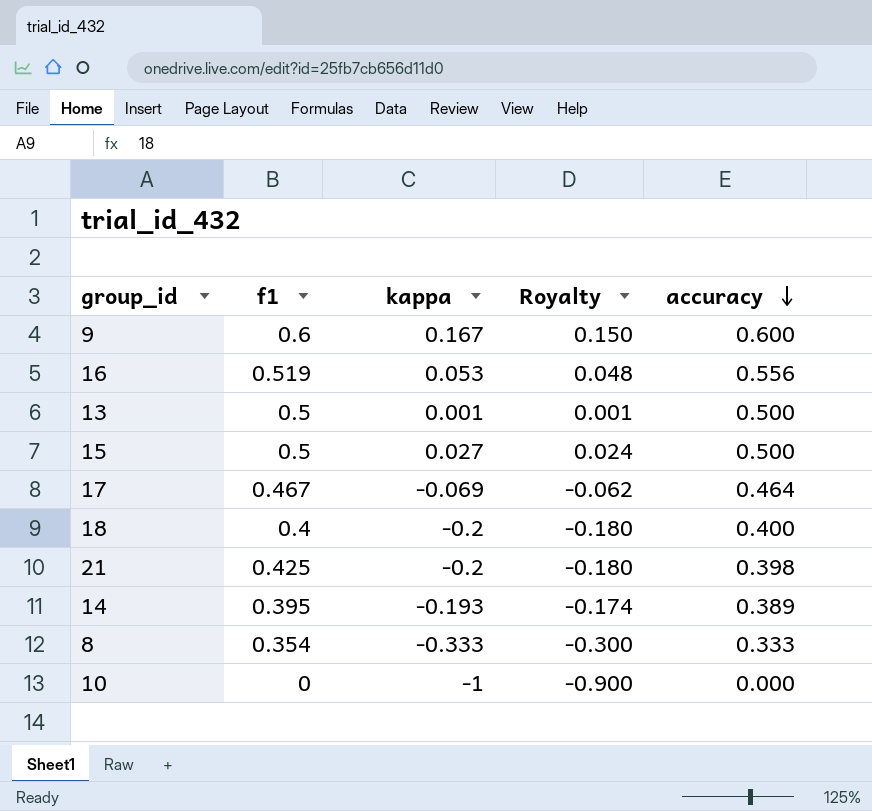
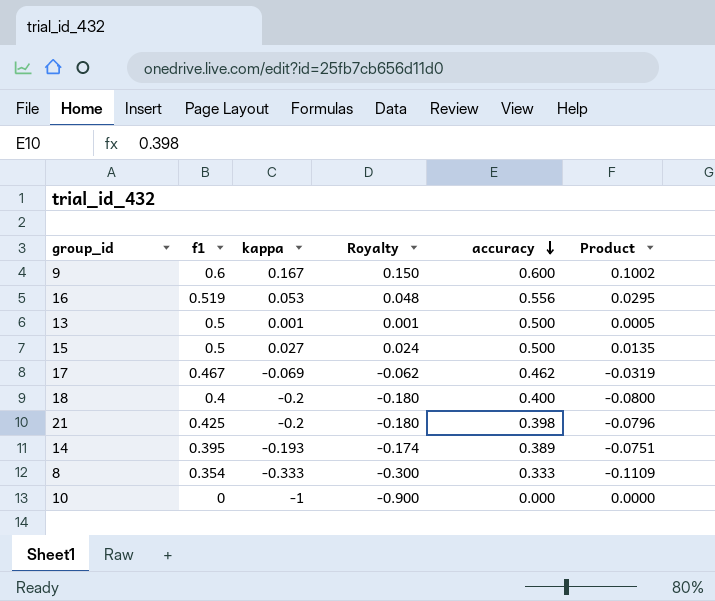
column Product | formula: none -> [kappa] * [accuracy]
17 | accuracy: 0.464 -> 0.462

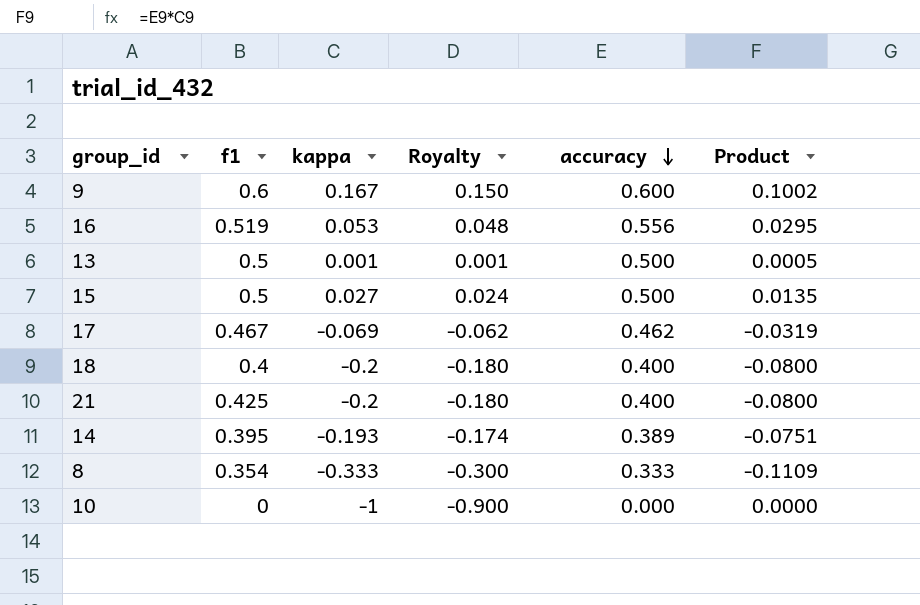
21 | accuracy: 0.398 -> 0.400
21 | Product: -0.0796 -> -0.0800

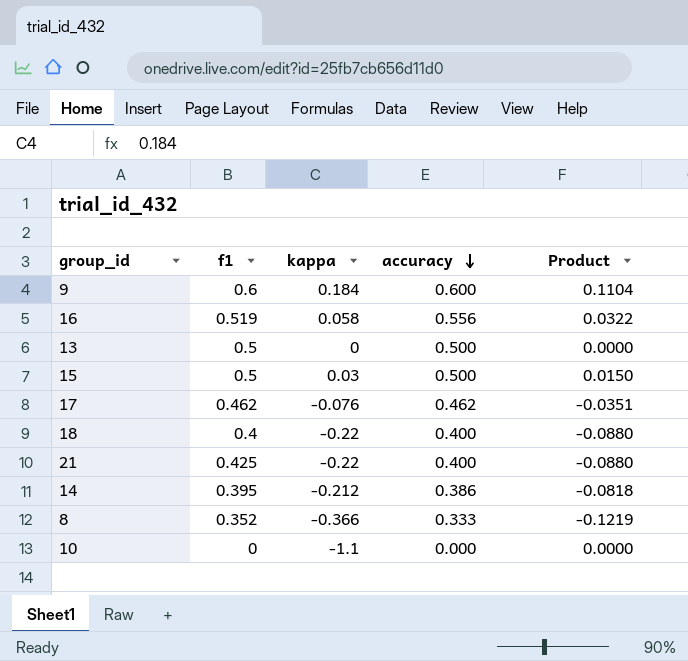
column Royalty | formula: [kappa] * 0.9 -> none
9 | kappa: 0.167 -> 0.184
9 | Product: 0.1002 -> 0.1104
16 | kappa: 0.053 -> 0.058
16 | Product: 0.0295 -> 0.0322
13 | kappa: 0.001 -> 0
13 | Product: 0.0005 -> 0.0000
15 | kappa: 0.027 -> 0.03
15 | Product: 0.0135 -> 0.0150
17 | f1: 0.467 -> 0.462
17 | kappa: -0.069 -> -0.076
17 | Product: -0.0319 -> -0.0351
18 | kappa: -0.2 -> -0.22
18 | Product: -0.0800 -> -0.0880
21 | kappa: -0.2 -> -0.22
21 | Product: -0.0800 -> -0.0880
14 | kappa: -0.193 -> -0.212
14 | accuracy: 0.389 -> 0.386
14 | Product: -0.0751 -> -0.0818
8 | f1: 0.354 -> 0.352
8 | kappa: -0.333 -> -0.366
8 | Product: -0.1109 -> -0.1219
10 | kappa: -1 -> -1.1

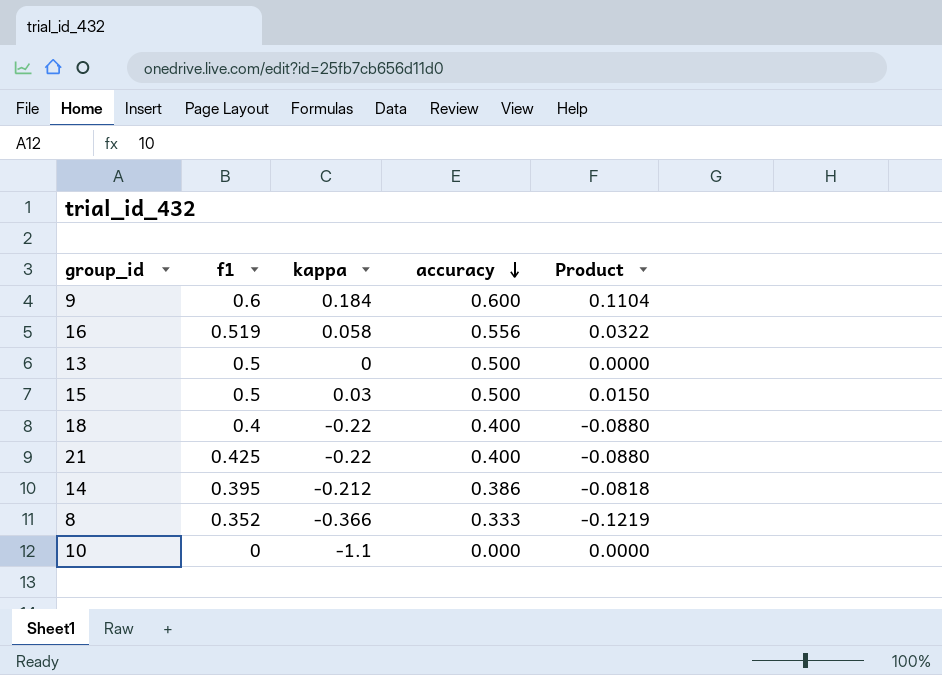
row 17: 0.462 | -0.076 | 0.462 | -0.0351 -> none

